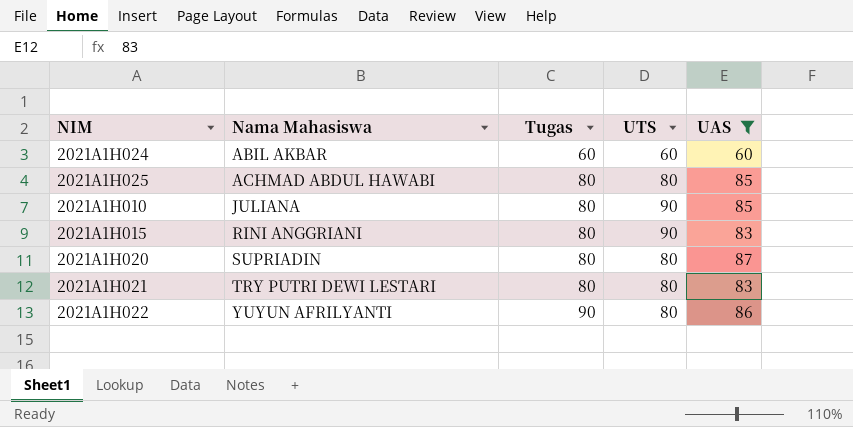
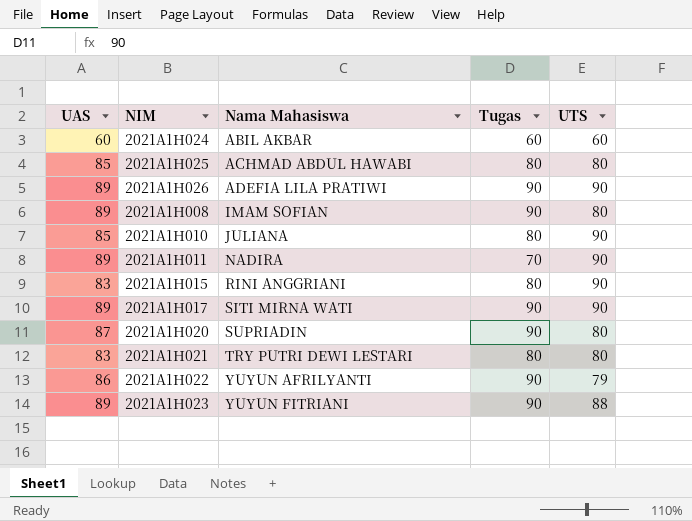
filter: UAS != 89 -> none
column UAS | position: 5 -> 1
2021A1H020 | Tugas: 80 -> 90
2021A1H022 | UTS: 80 -> 79

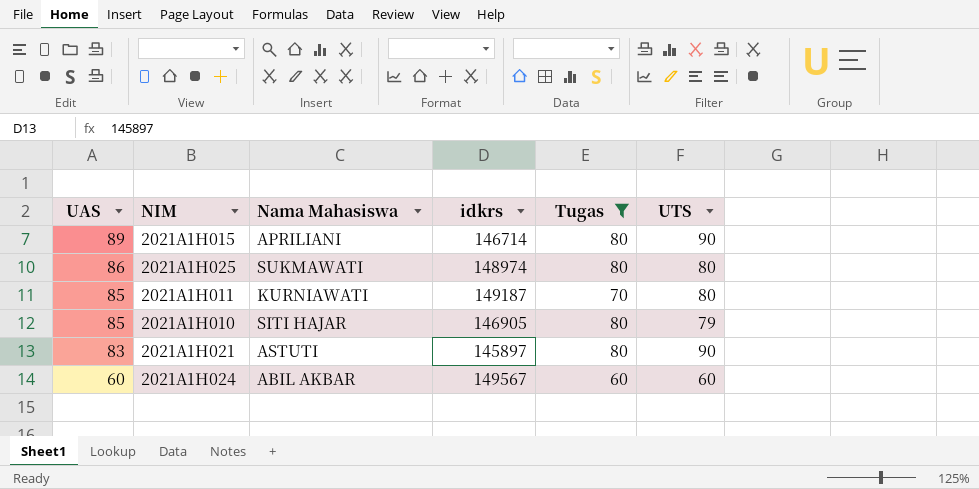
filter: none -> Tugas != 90
row order: Nama Mahasiswa ascending -> UAS descending
column idkrs | position: none -> 4
2021A1H015 | UAS: 83 -> 89
2021A1H015 | Nama Mahasiswa: RINI ANGGRIANI -> APRILIANI
2021A1H025 | UAS: 85 -> 86
2021A1H025 | Nama Mahasiswa: ACHMAD ABDUL HAWABI -> SUKMAWATI
2021A1H011 | UAS: 89 -> 85
2021A1H011 | Nama Mahasiswa: NADIRA -> KURNIAWATI
2021A1H011 | UTS: 90 -> 80
2021A1H010 | Nama Mahasiswa: JULIANA -> SITI HAJAR
2021A1H010 | UTS: 90 -> 79
2021A1H021 | Nama Mahasiswa: TRY PUTRI DEWI LESTARI -> ASTUTI
2021A1H021 | UTS: 80 -> 90

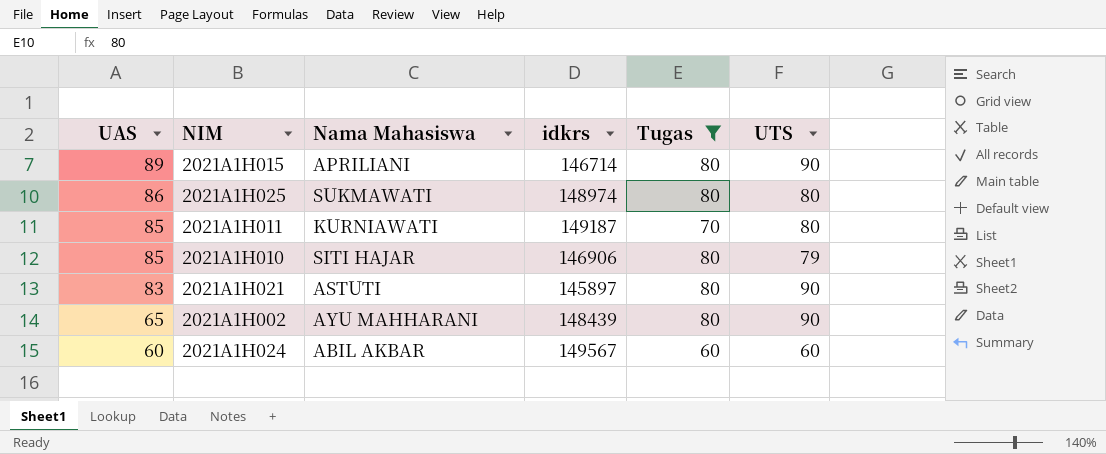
2021A1H010 | idkrs: 146905 -> 146906
row 2021A1H002: none -> 65 | AYU MAHHARANI | 148439 | 80 | 90

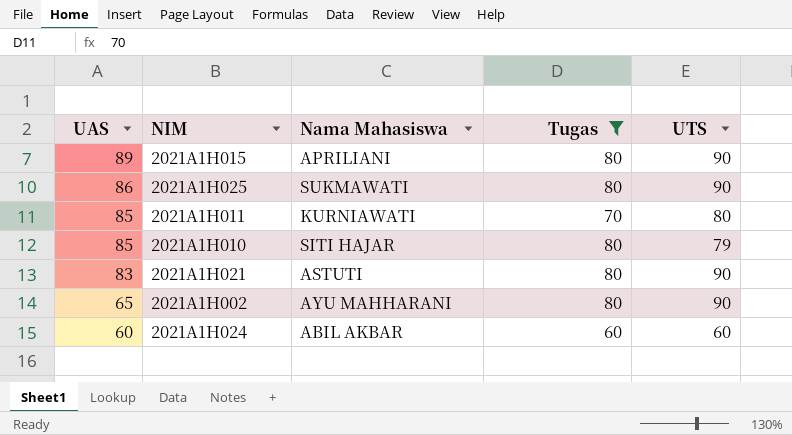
column idkrs | position: 4 -> none
2021A1H025 | UTS: 80 -> 90

